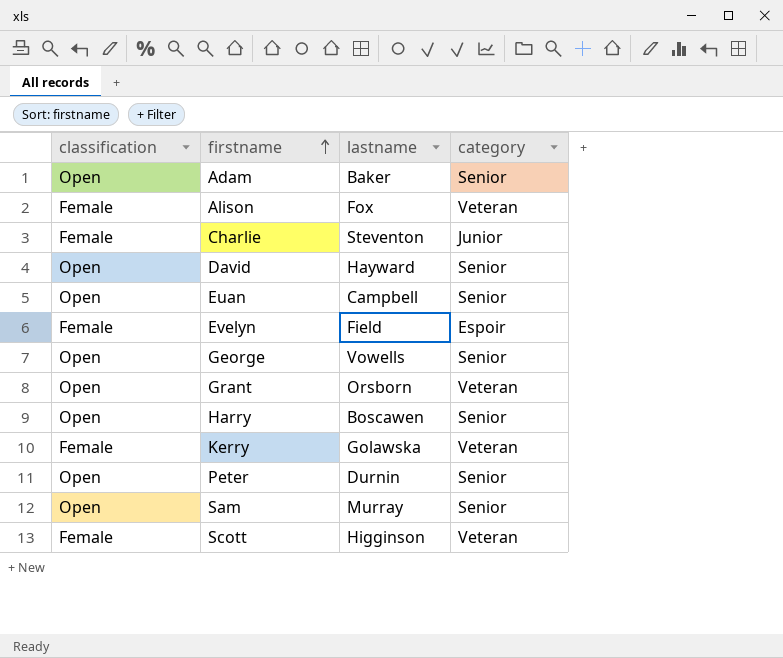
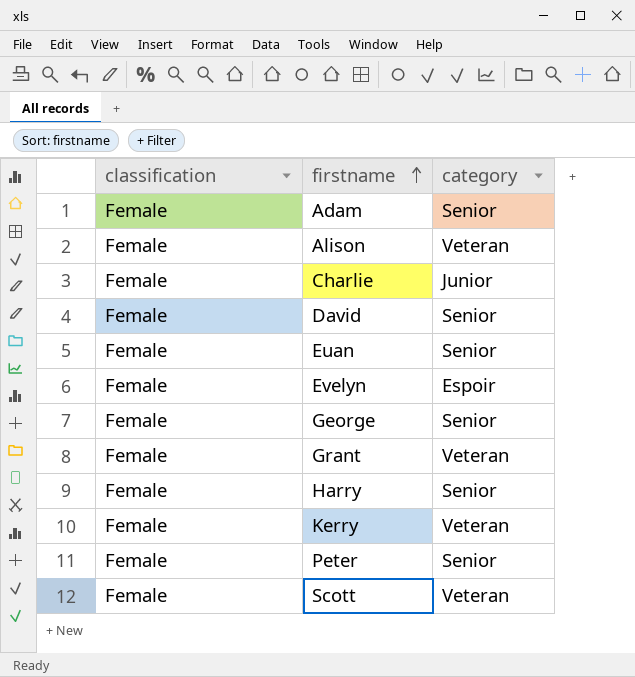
column lastname | position: 3 -> none
row Sam: Open | Murray | Senior -> none
Adam | classification: Open -> Female
David | classification: Open -> Female
Euan | classification: Open -> Female
George | classification: Open -> Female
Grant | classification: Open -> Female
Harry | classification: Open -> Female
Peter | classification: Open -> Female

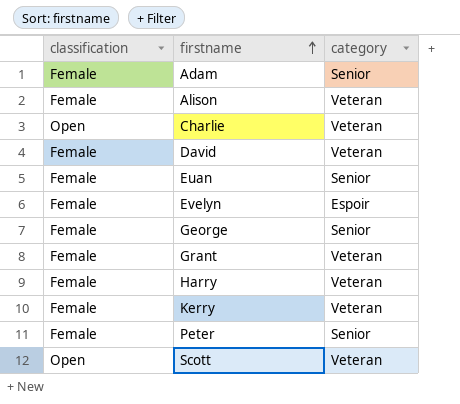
Charlie | classification: Female -> Open
Charlie | category: Junior -> Veteran
David | category: Senior -> Veteran
Harry | category: Senior -> Veteran
Scott | classification: Female -> Open

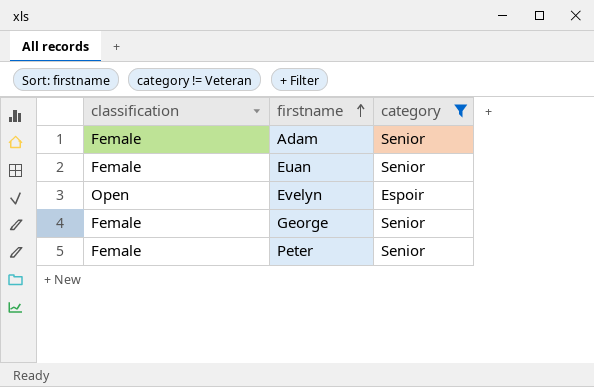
filter: none -> category != Veteran
Evelyn | classification: Female -> Open

